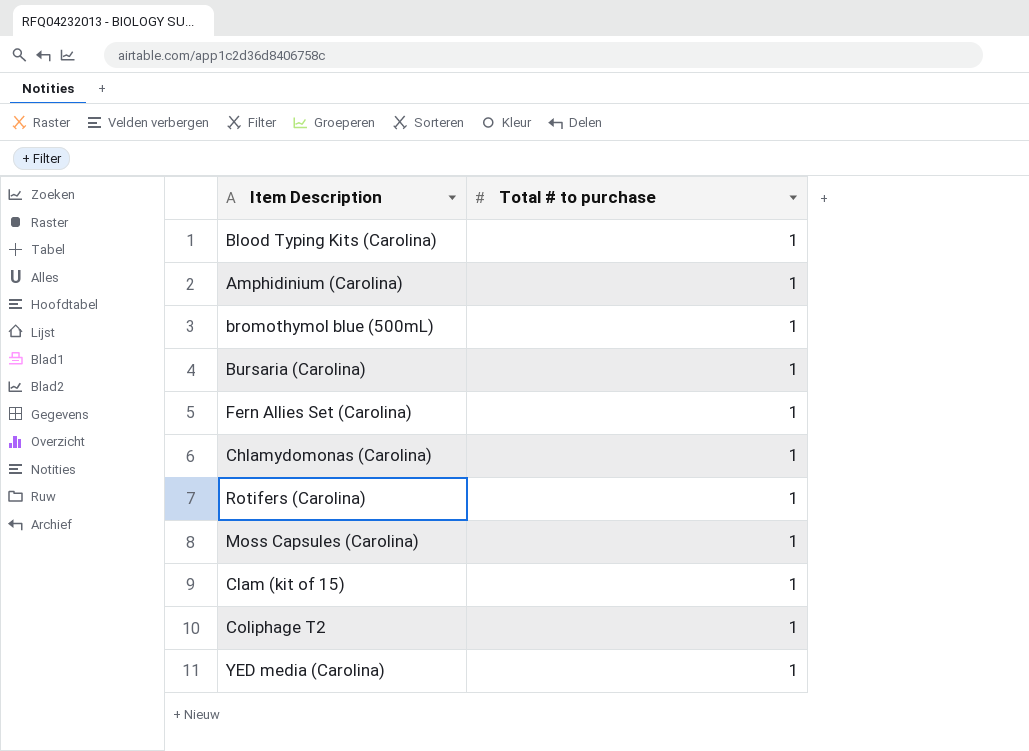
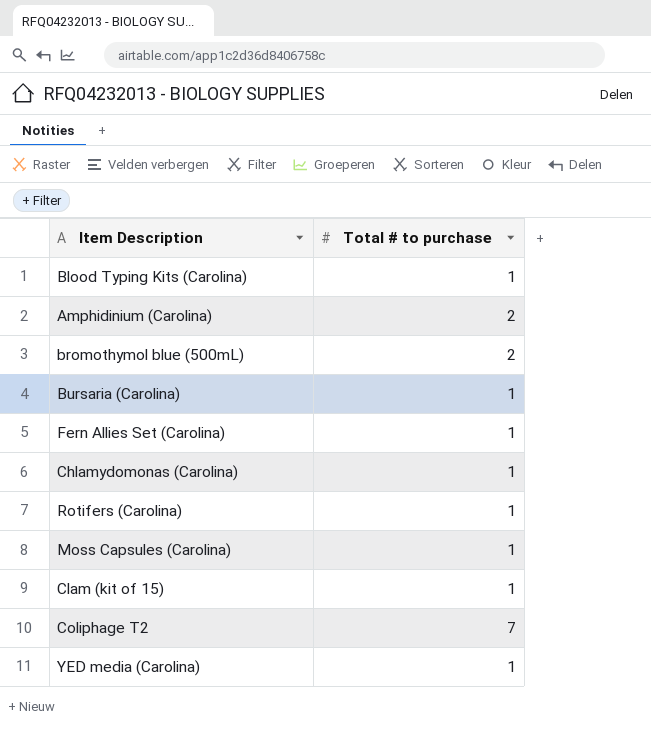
Amphidinium (Carolina) | Total # to purchase: 1 -> 2
bromothymol blue (500mL) | Total # to purchase: 1 -> 2
Coliphage T2 | Total # to purchase: 1 -> 7

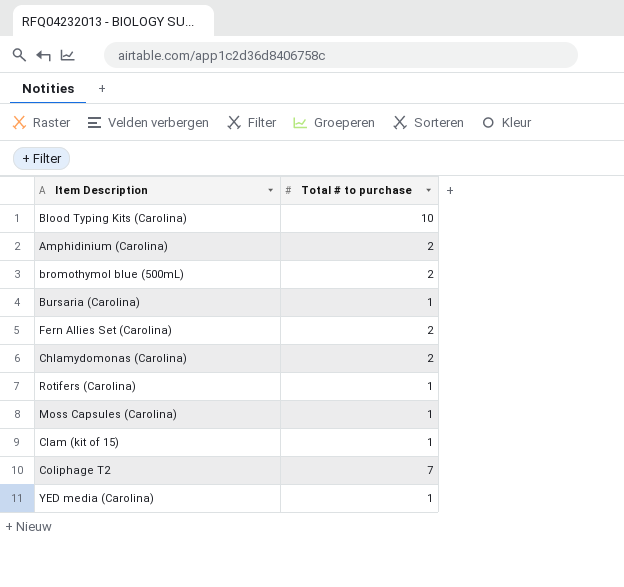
Blood Typing Kits (Carolina) | Total # to purchase: 1 -> 10
Fern Allies Set (Carolina) | Total # to purchase: 1 -> 2
Chlamydomonas (Carolina) | Total # to purchase: 1 -> 2

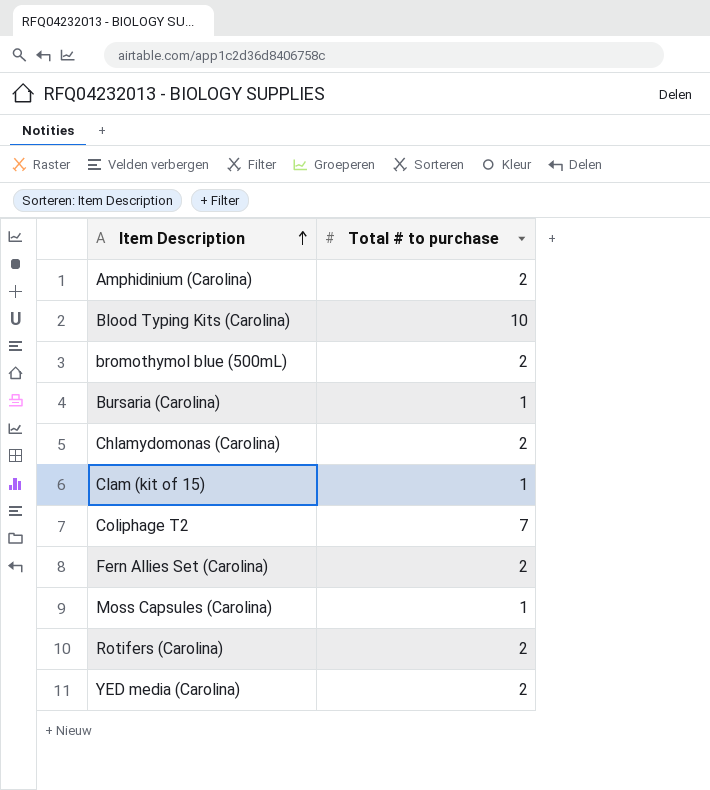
row order: none -> Item Description ascending
Rotifers (Carolina) | Total # to purchase: 1 -> 2
YED media (Carolina) | Total # to purchase: 1 -> 2

